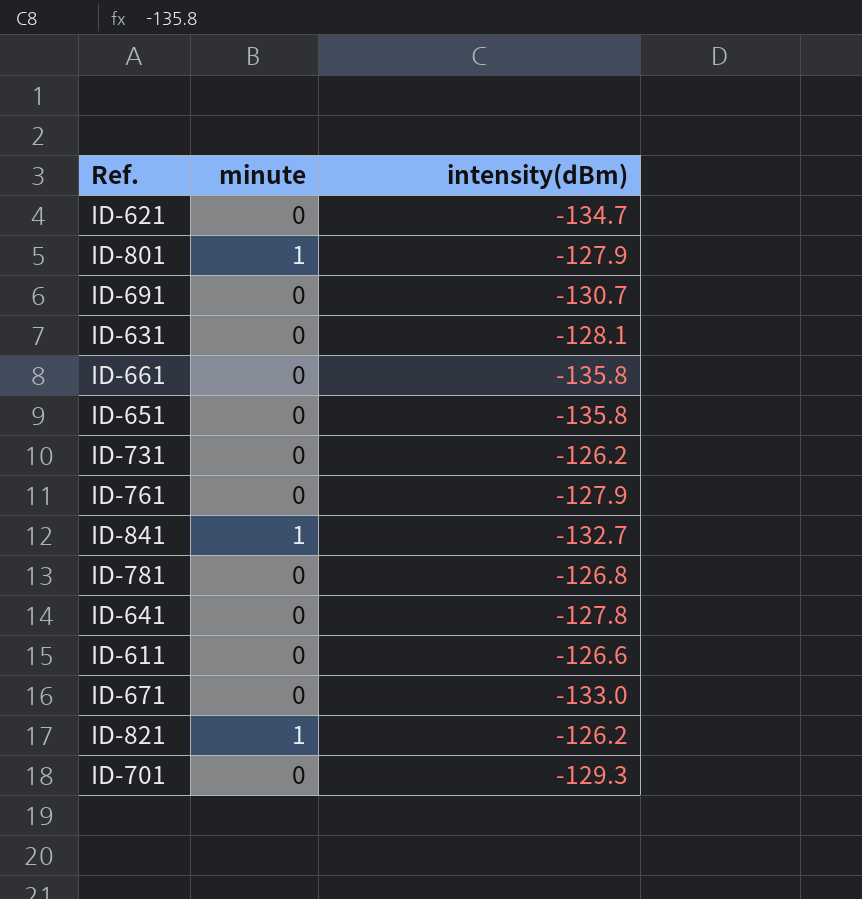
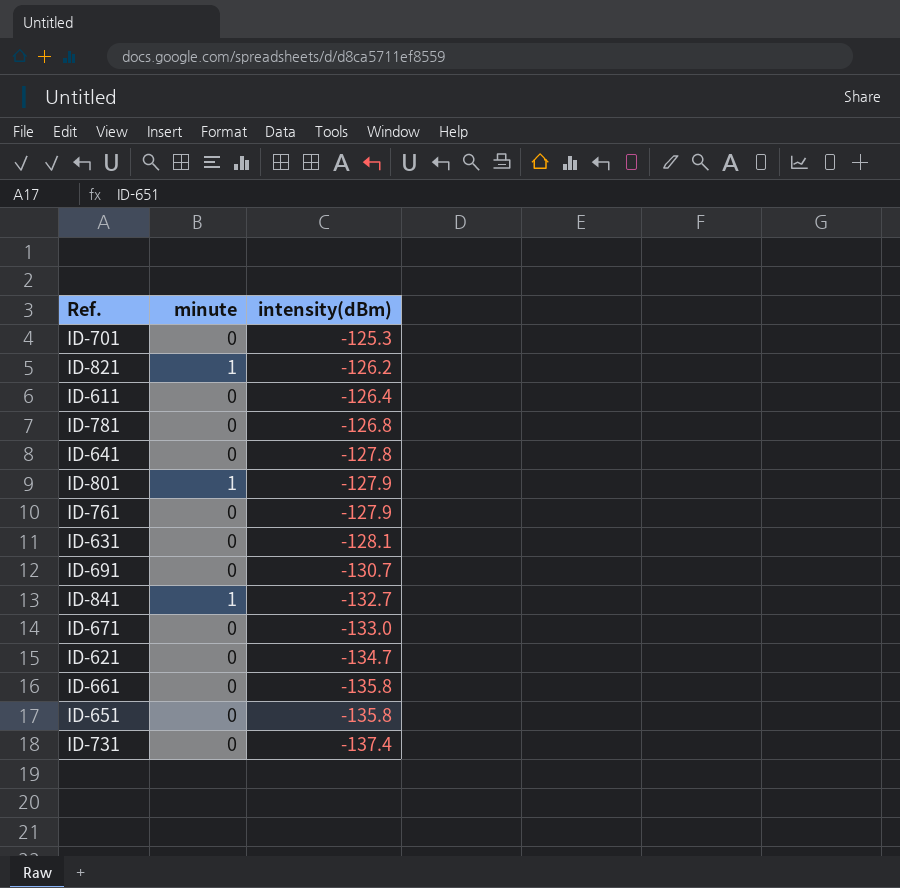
row order: none -> intensity(dBm) descending
ID-701 | intensity(dBm): -129.3 -> -125.3
ID-611 | intensity(dBm): -126.6 -> -126.4
ID-731 | intensity(dBm): -126.2 -> -137.4

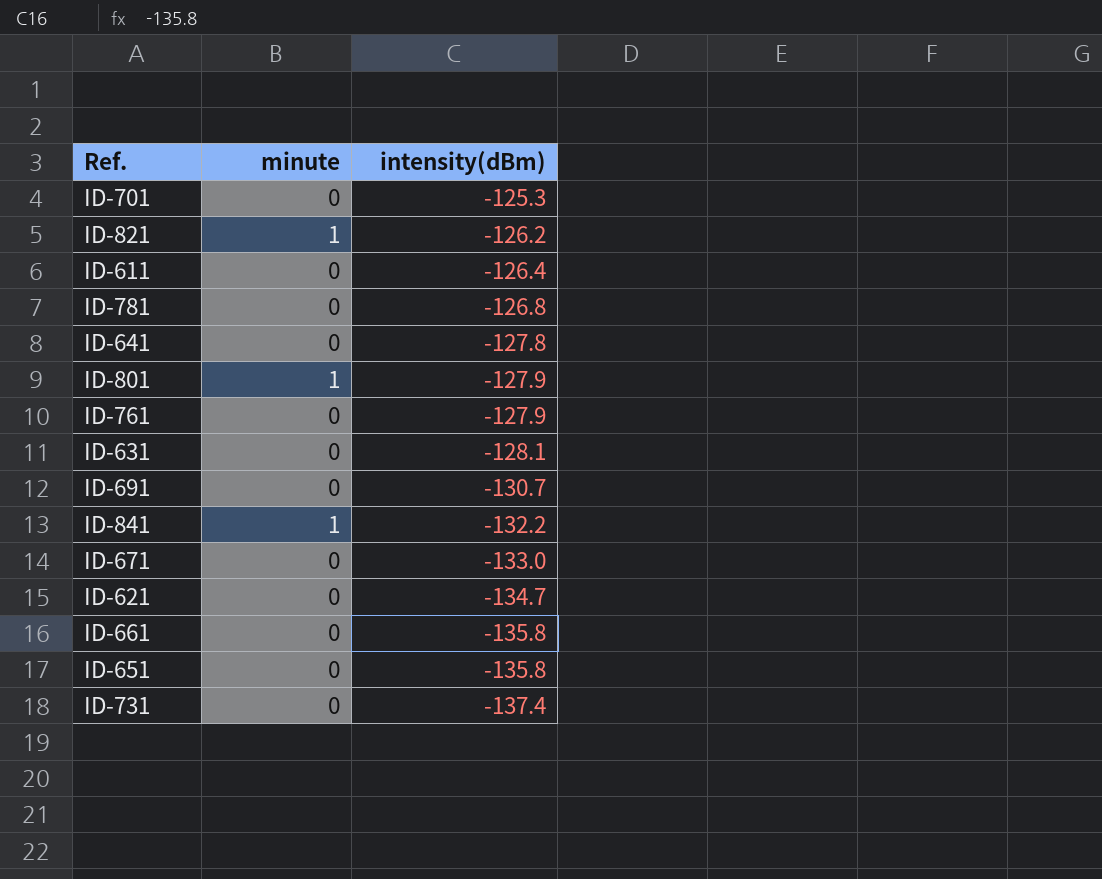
ID-841 | intensity(dBm): -132.7 -> -132.2

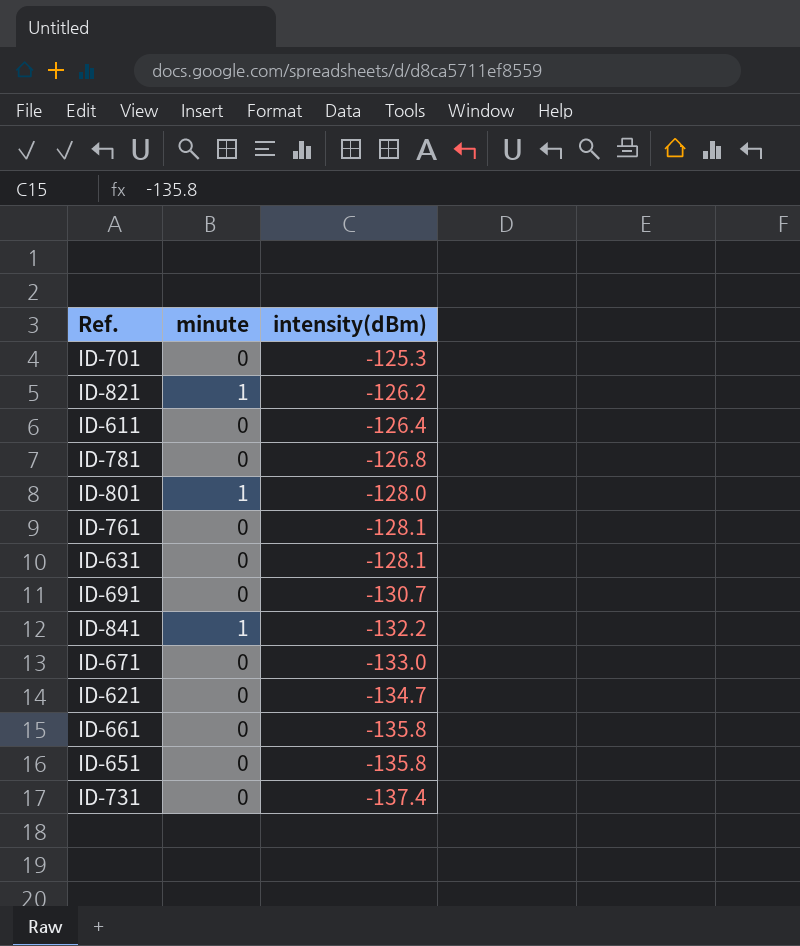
row ID-641: 0 | -127.8 -> none
ID-801 | intensity(dBm): -127.9 -> -128.0
ID-761 | intensity(dBm): -127.9 -> -128.1

